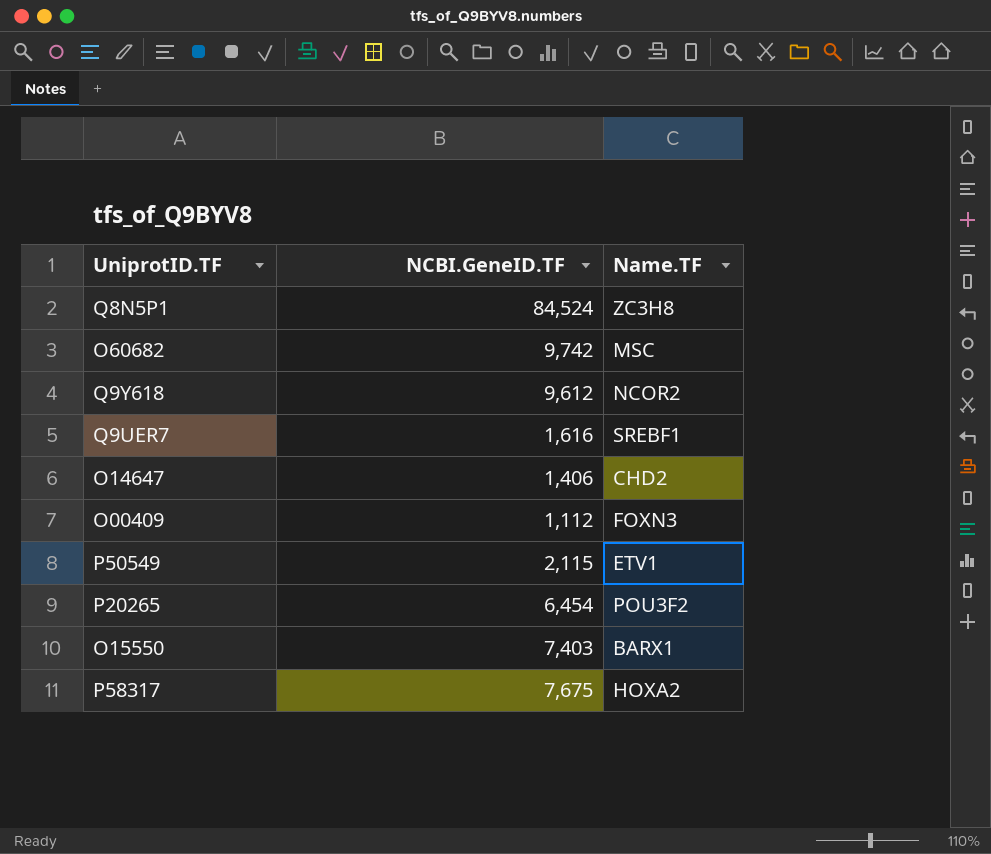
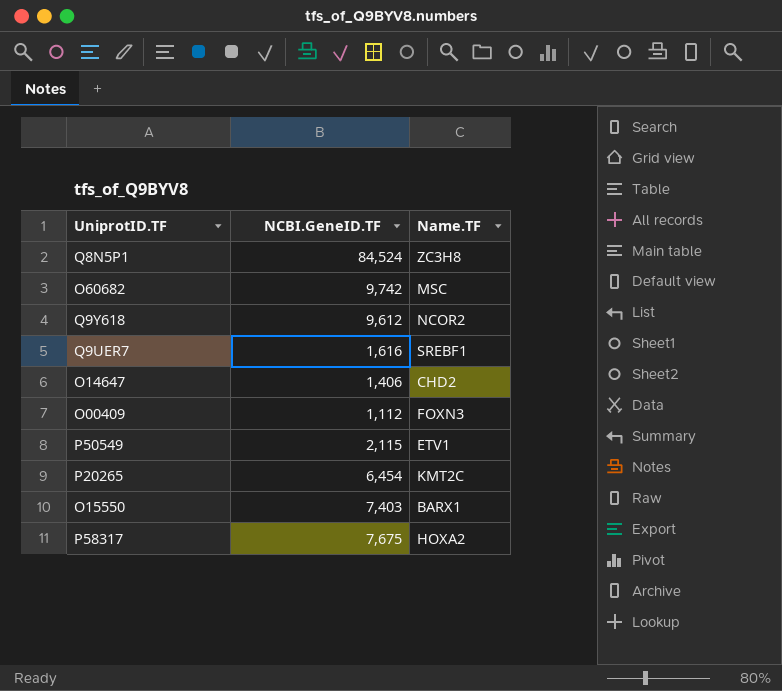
P20265 | Name.TF: POU3F2 -> KMT2C

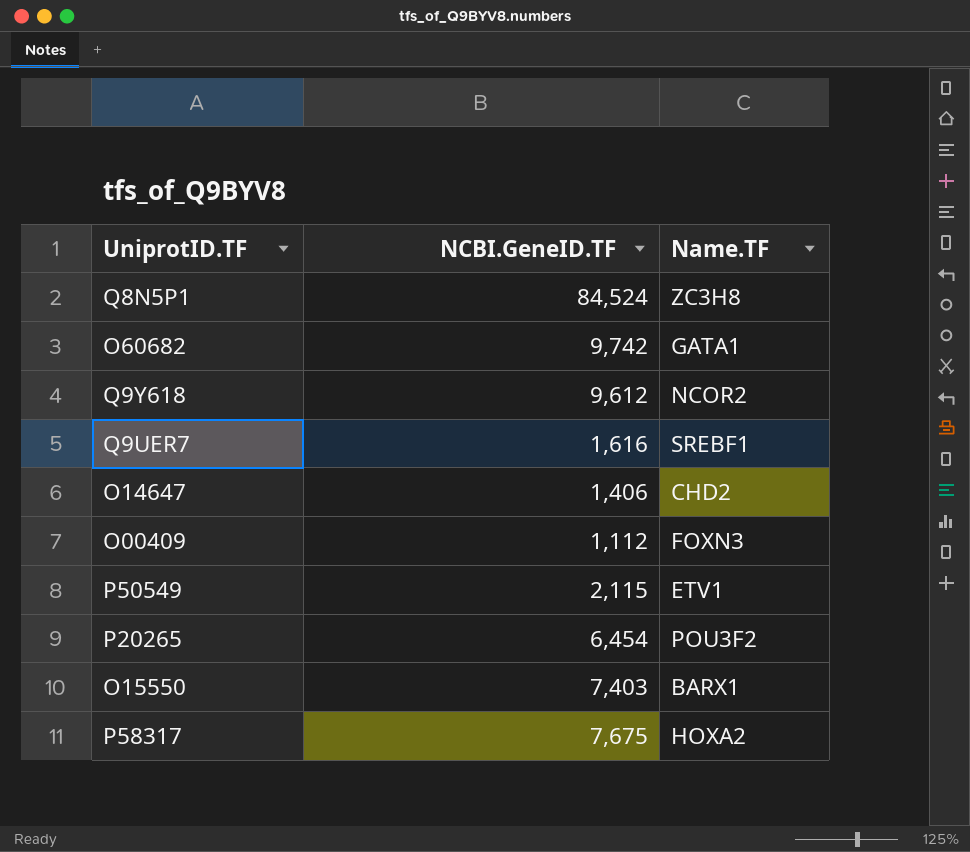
O60682 | Name.TF: MSC -> GATA1
P20265 | Name.TF: KMT2C -> POU3F2

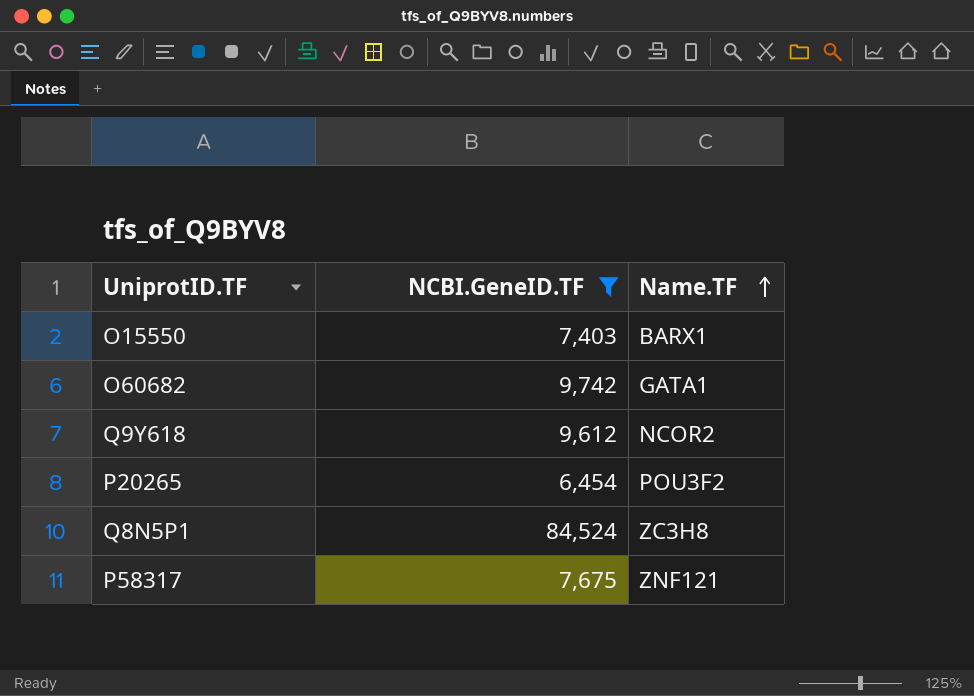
filter: none -> NCBI.GeneID.TF >= 6,454
row order: none -> Name.TF ascending
P58317 | Name.TF: HOXA2 -> ZNF121

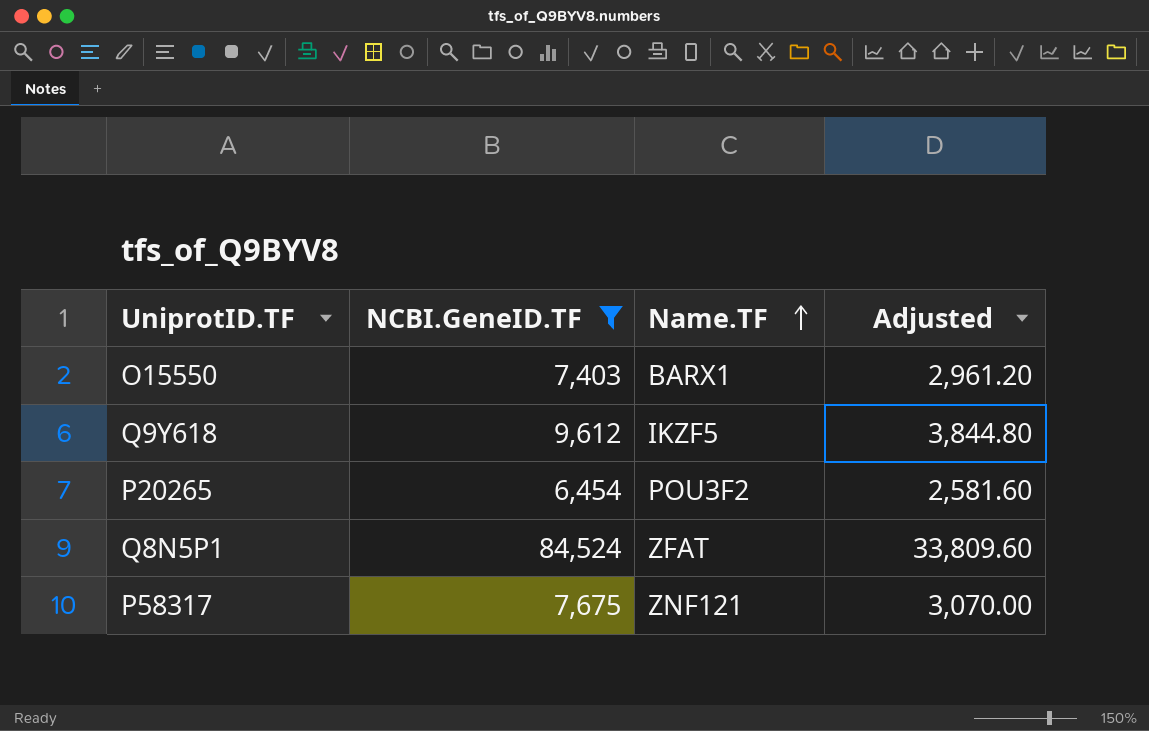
column Adjusted | formula: none -> [NCBI.GeneID.TF] * 0.4
row O60682: 9,742 | GATA1 -> none
Q9Y618 | Name.TF: NCOR2 -> IKZF5
Q8N5P1 | Name.TF: ZC3H8 -> ZFAT

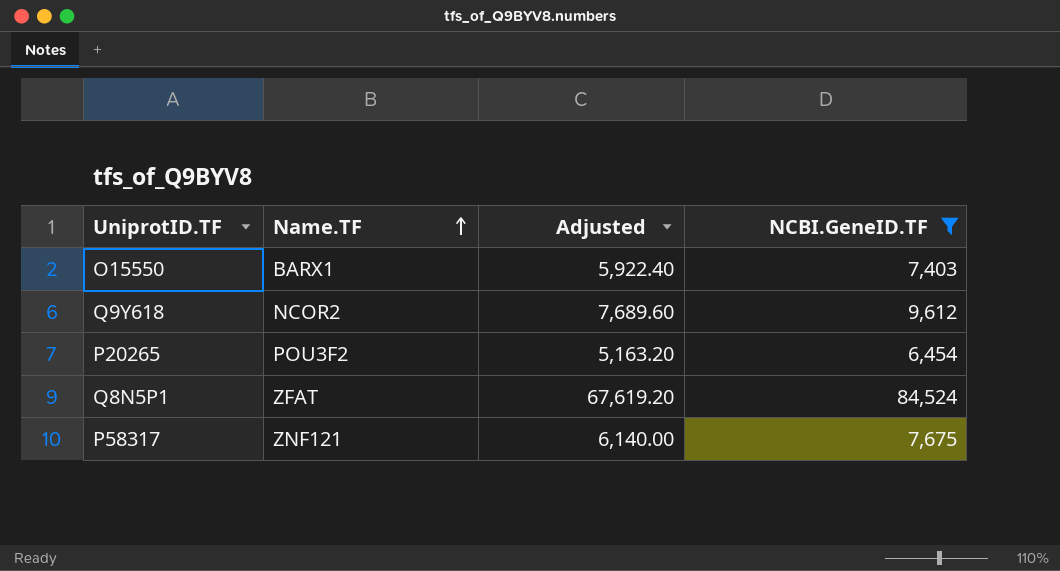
column Adjusted | formula: [NCBI.GeneID.TF] * 0.4 -> [NCBI.GeneID.TF] * 0.8
column NCBI.GeneID.TF | position: 2 -> 4
Q9Y618 | Name.TF: IKZF5 -> NCOR2

